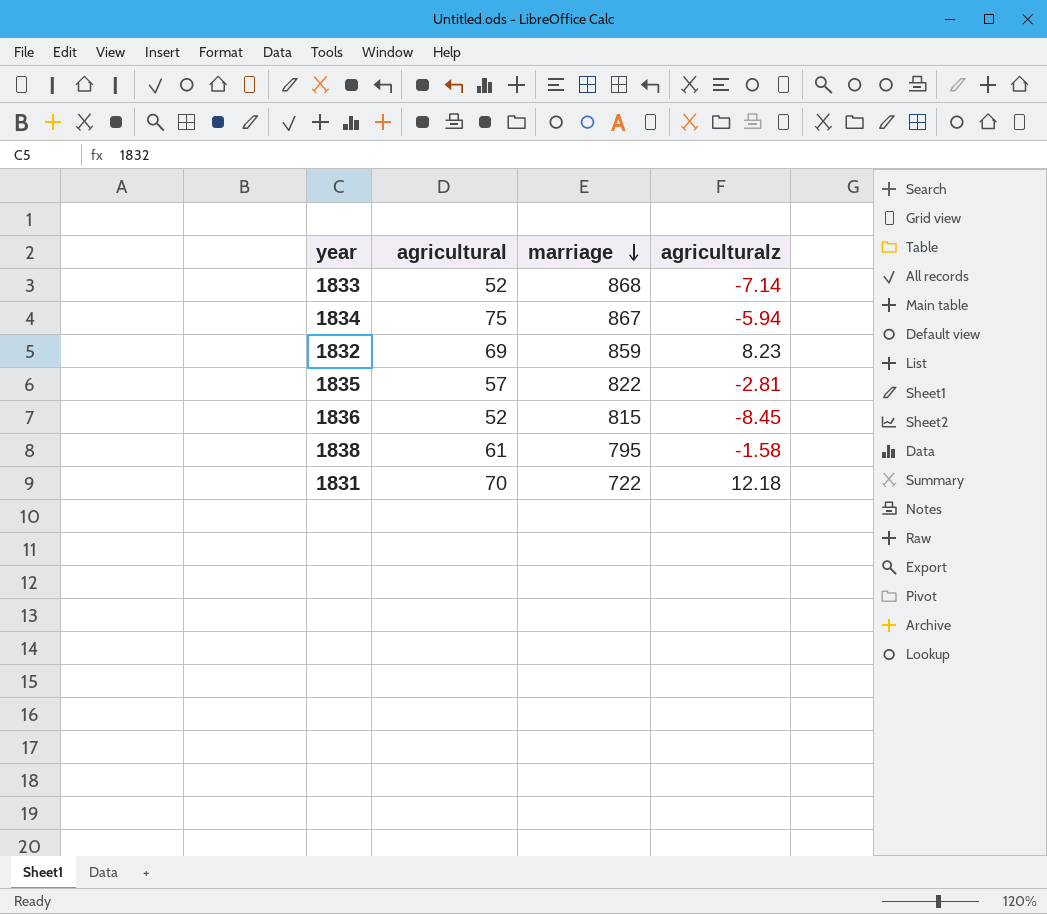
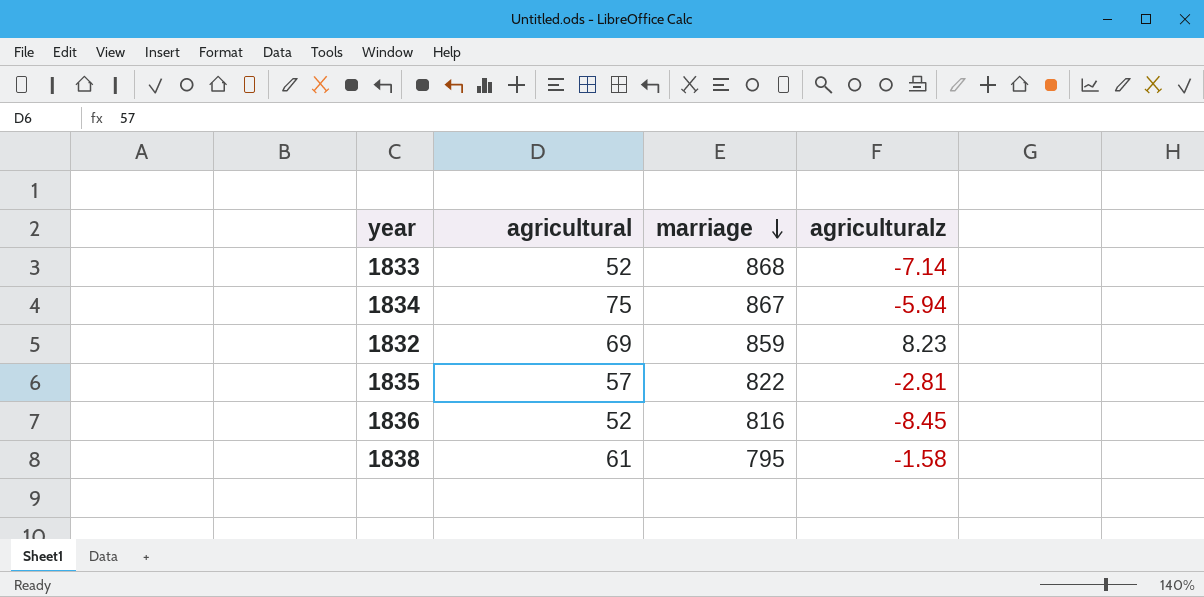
row 1831: 70 | 722 | 12.18 -> none
1836 | marriage: 815 -> 816

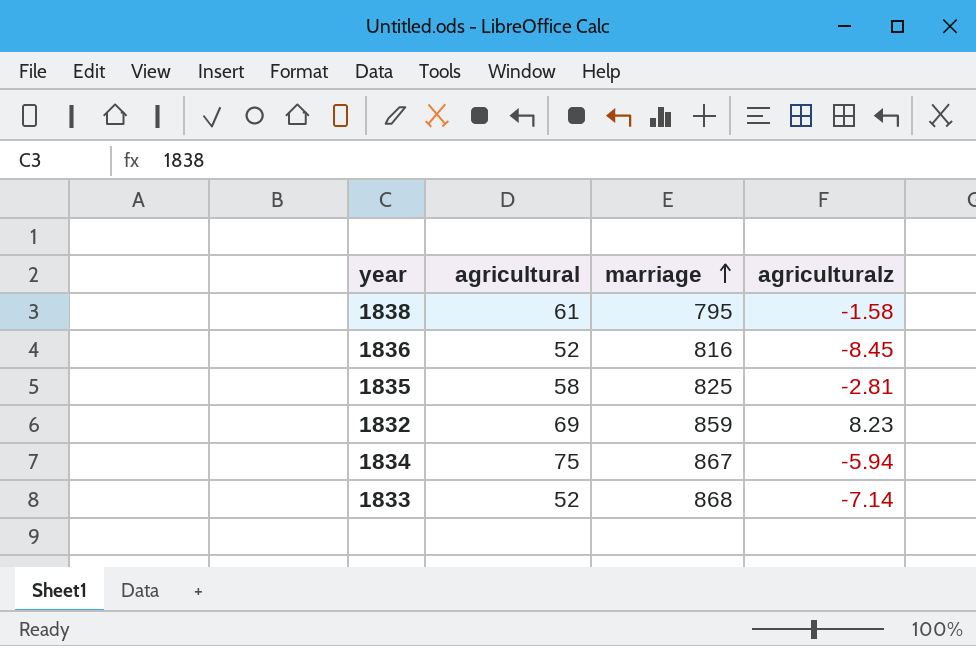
row order: marriage descending -> marriage ascending
1835 | agricultural: 57 -> 58
1835 | marriage: 822 -> 825

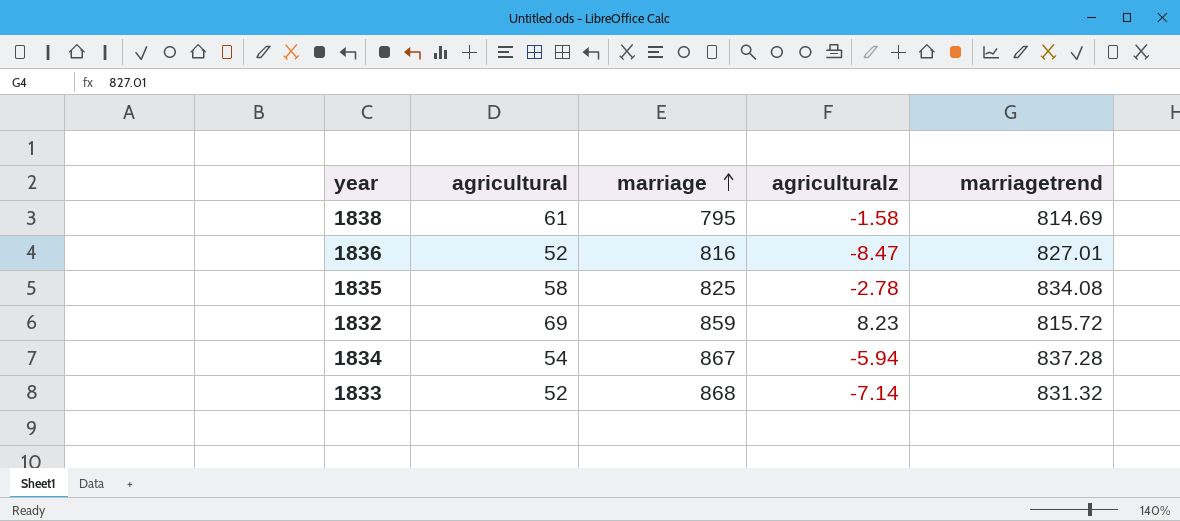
column marriagetrend | position: none -> 5
1836 | agriculturalz: -8.45 -> -8.47
1835 | agriculturalz: -2.81 -> -2.78
1834 | agricultural: 75 -> 54

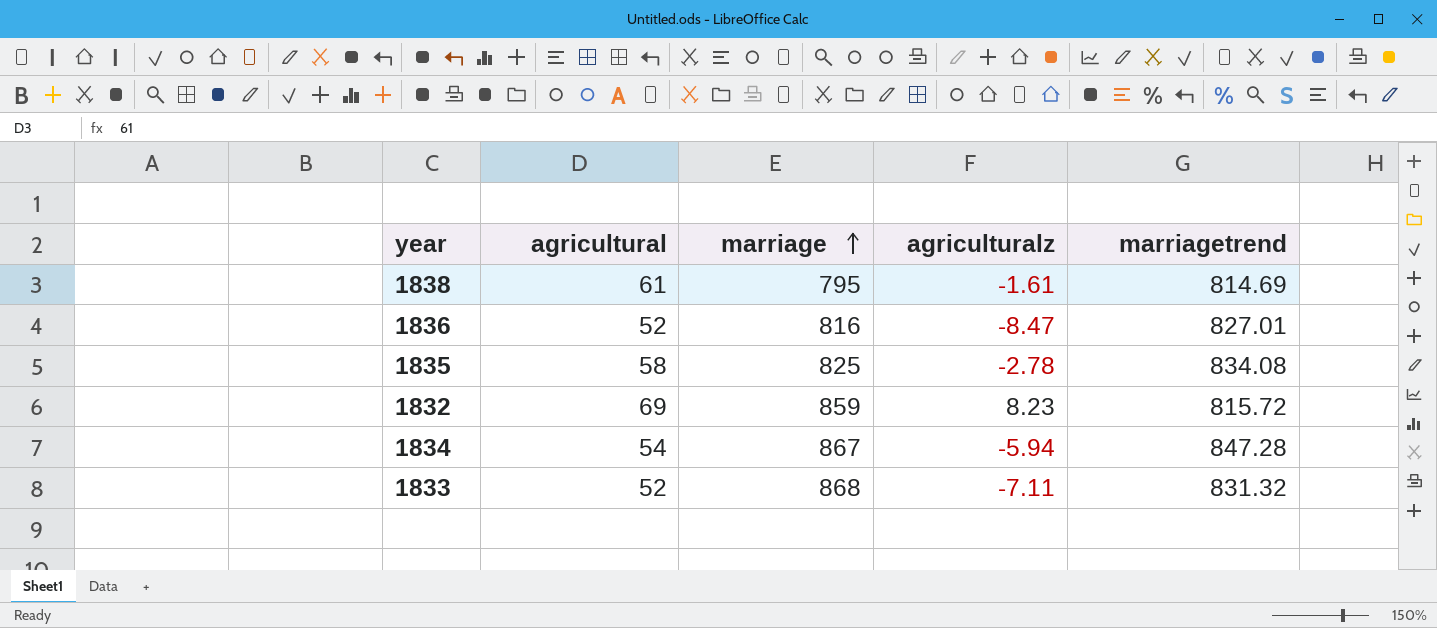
1838 | agriculturalz: -1.58 -> -1.61
1834 | marriagetrend: 837.28 -> 847.28
1833 | agriculturalz: -7.14 -> -7.11

